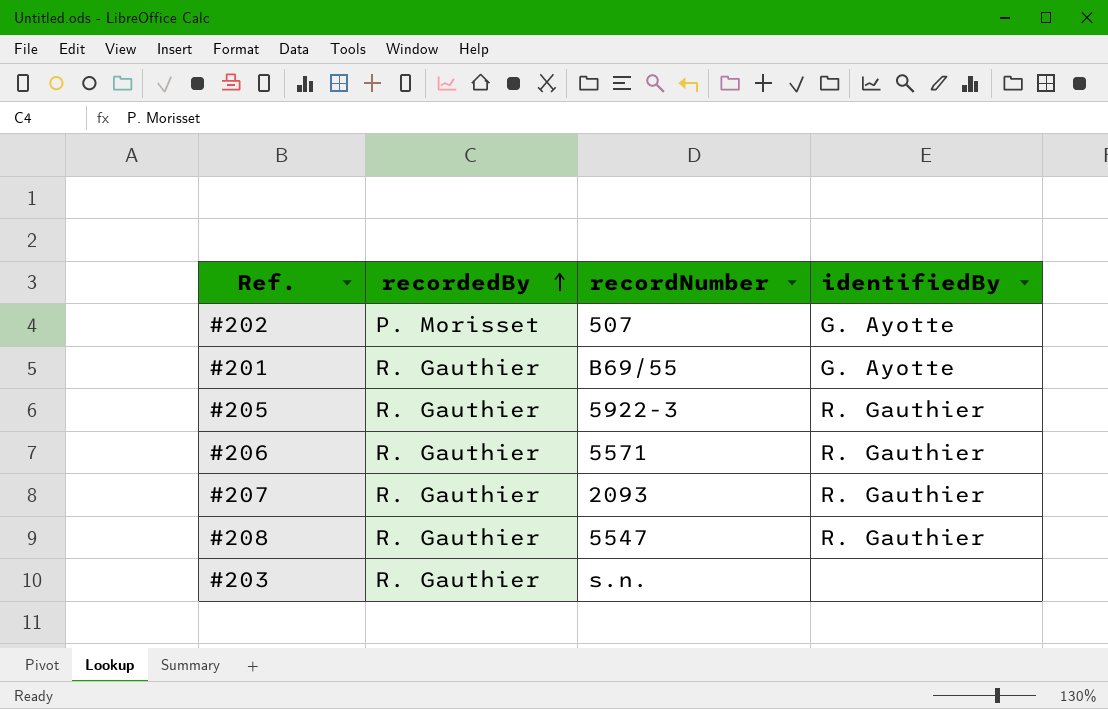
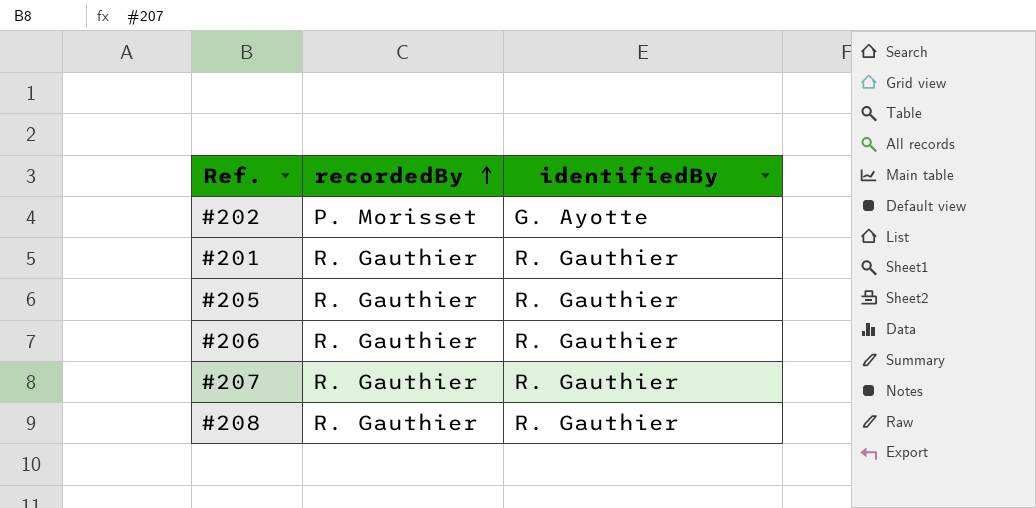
column recordNumber | position: 3 -> none
row #203: R. Gauthier | s.n. | none -> none
#201 | identifiedBy: G. Ayotte -> R. Gauthier

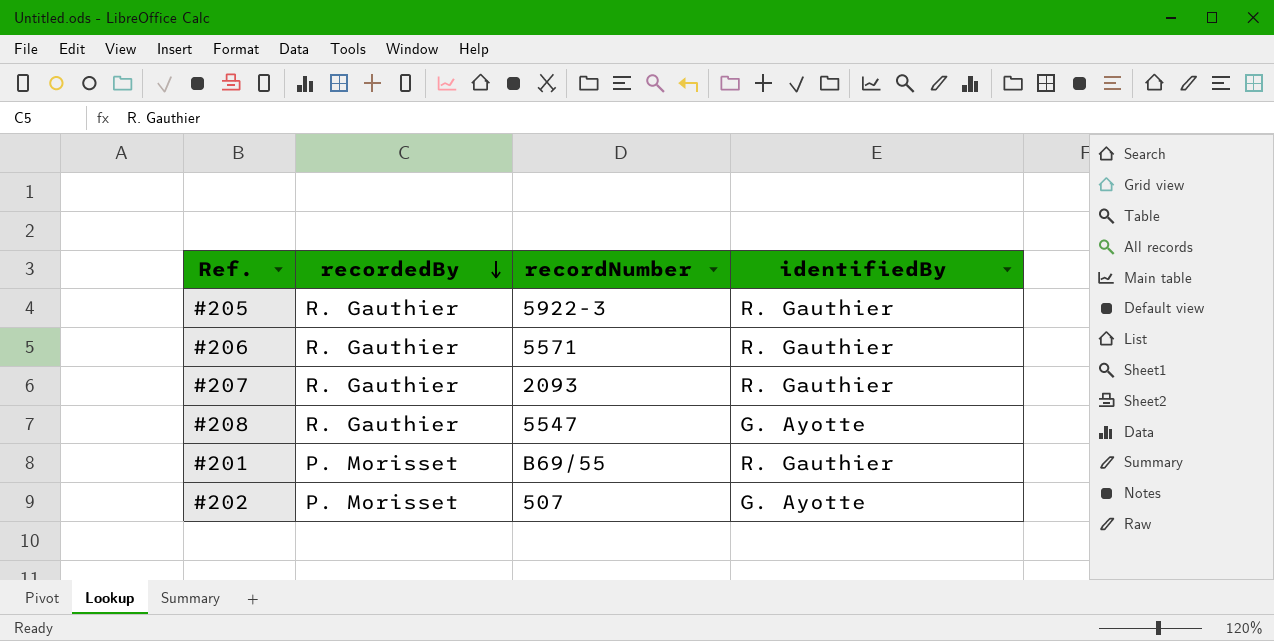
row order: recordedBy ascending -> recordedBy descending
column recordNumber | position: none -> 3
#208 | identifiedBy: R. Gauthier -> G. Ayotte
#201 | recordedBy: R. Gauthier -> P. Morisset

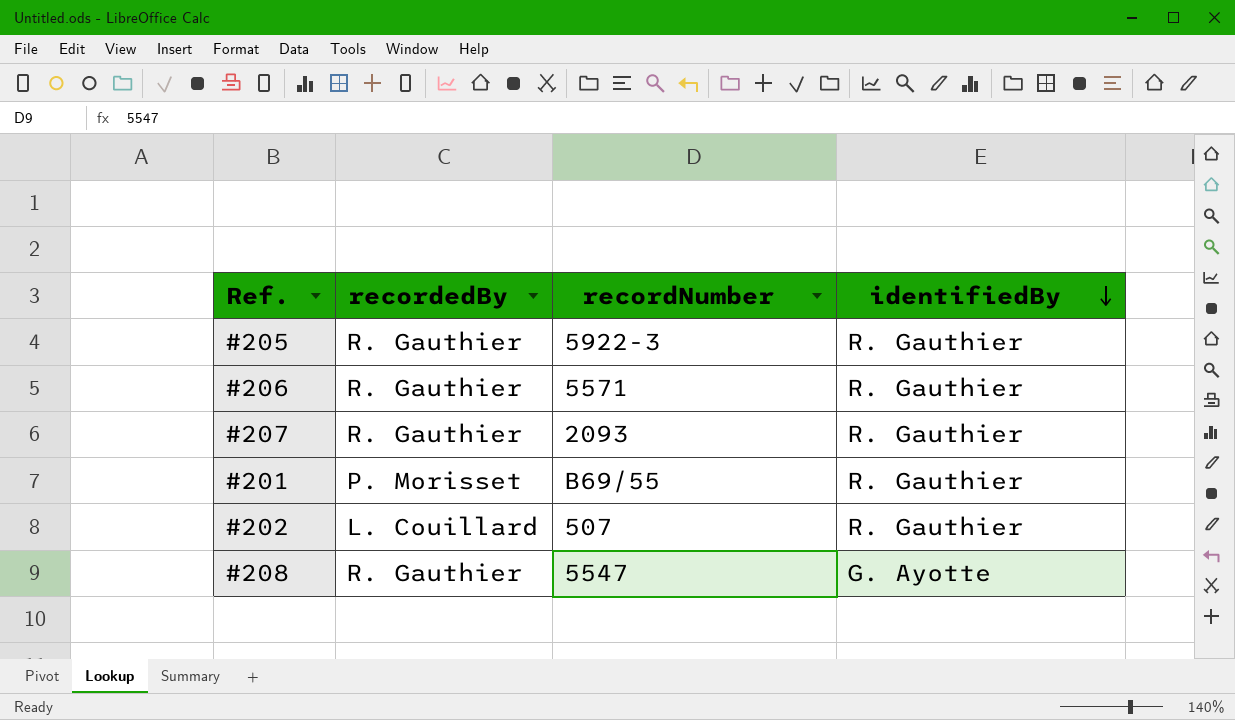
row order: recordedBy descending -> identifiedBy descending
#202 | recordedBy: P. Morisset -> L. Couillard
#202 | identifiedBy: G. Ayotte -> R. Gauthier

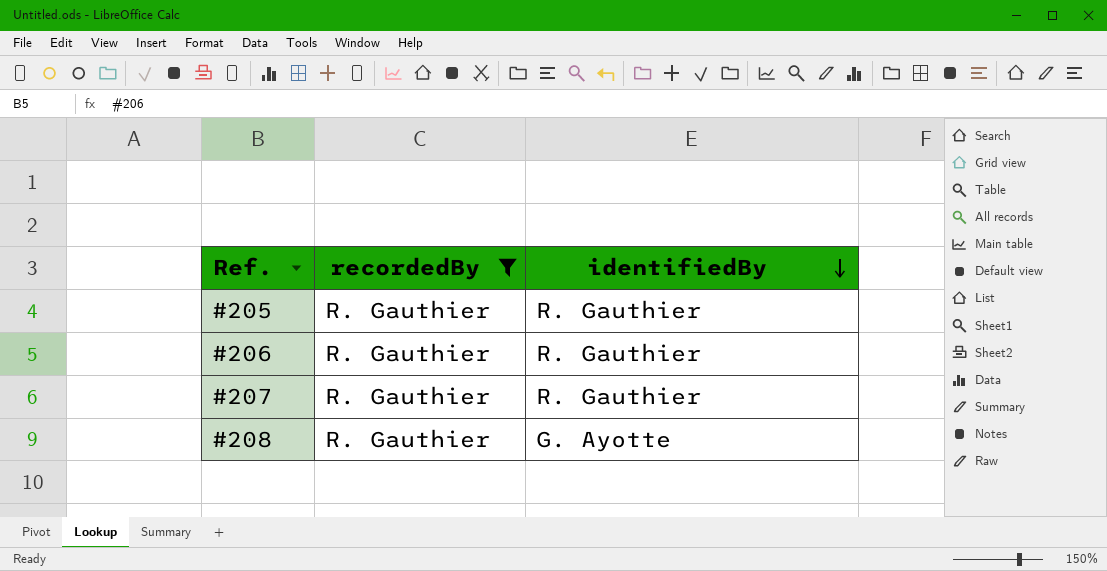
filter: none -> recordedBy = R. Gauthier
column recordNumber | position: 3 -> none

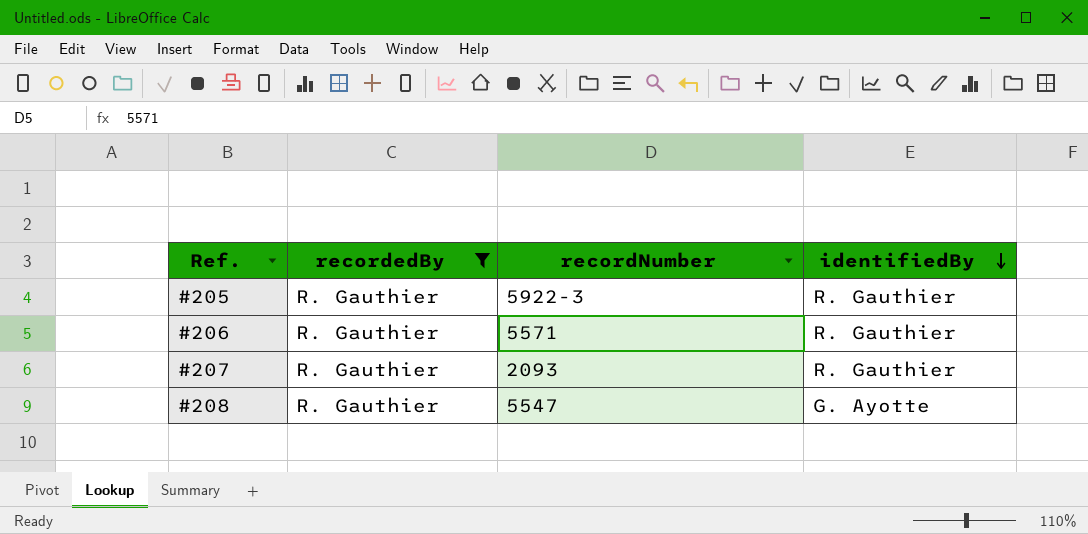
column recordNumber | position: none -> 3

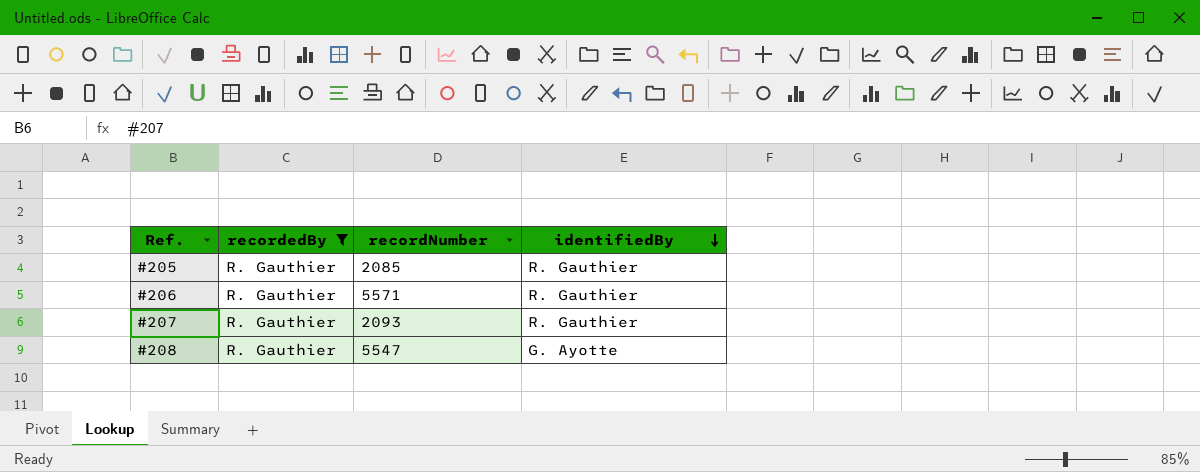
#205 | recordNumber: 5922-3 -> 2085

